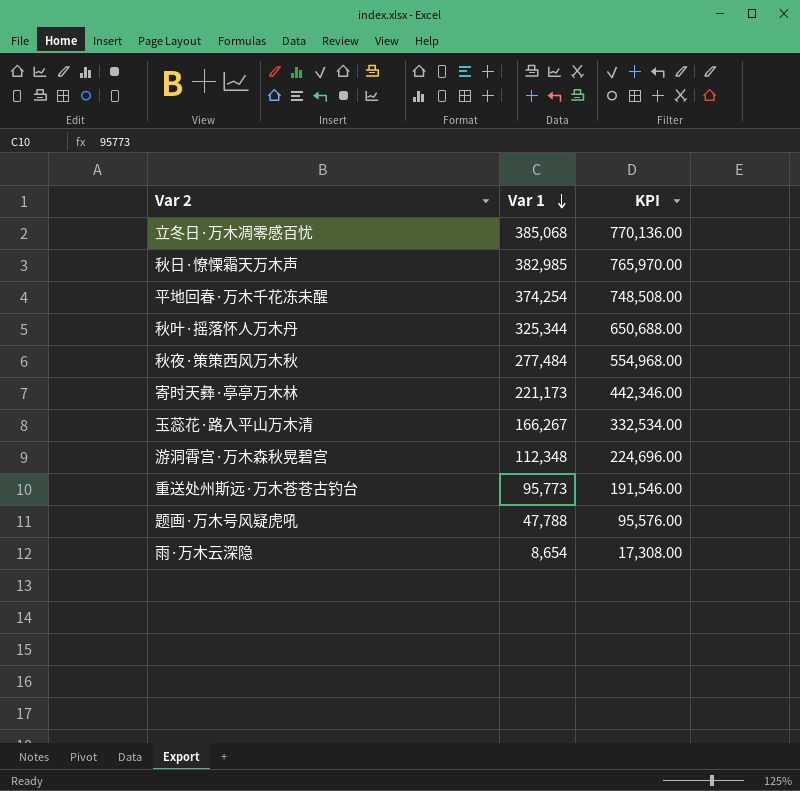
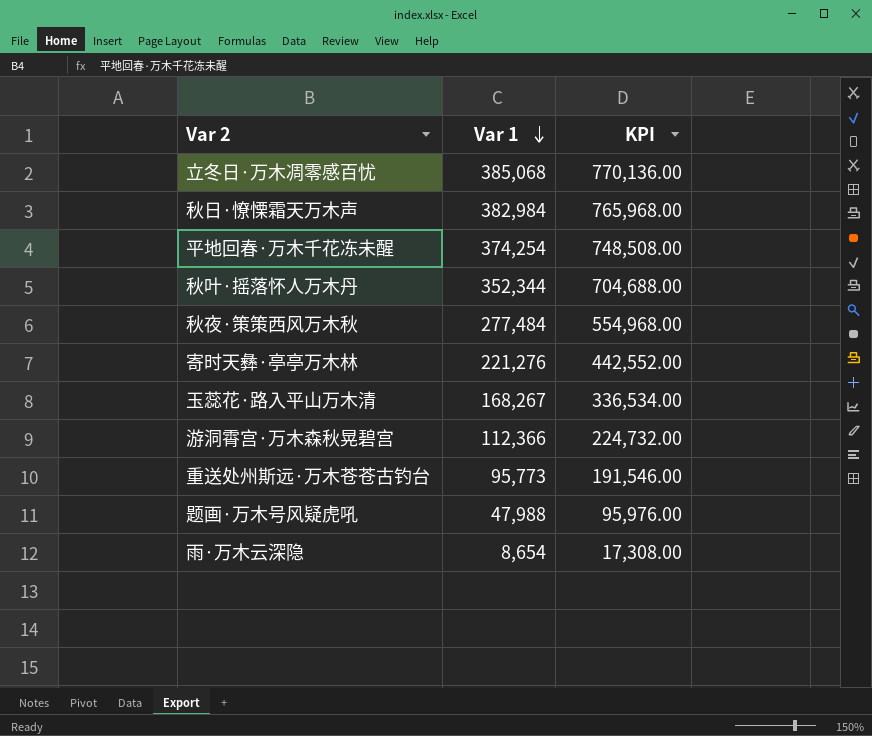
秋日·憭慄霜天万木声 | Var 1: 382,985 -> 382,984
秋日·憭慄霜天万木声 | KPI: 765,970.00 -> 765,968.00
秋叶·摇落怀人万木丹 | Var 1: 325,344 -> 352,344
秋叶·摇落怀人万木丹 | KPI: 650,688.00 -> 704,688.00
寄时天彝·亭亭万木林 | Var 1: 221,173 -> 221,276
寄时天彝·亭亭万木林 | KPI: 442,346.00 -> 442,552.00
玉蕊花·路入平山万木清 | Var 1: 166,267 -> 168,267
玉蕊花·路入平山万木清 | KPI: 332,534.00 -> 336,534.00
游洞霄宫·万木森秋晃碧宫 | Var 1: 112,348 -> 112,366
游洞霄宫·万木森秋晃碧宫 | KPI: 224,696.00 -> 224,732.00
题画·万木号风疑虎吼 | Var 1: 47,788 -> 47,988
题画·万木号风疑虎吼 | KPI: 95,576.00 -> 95,976.00

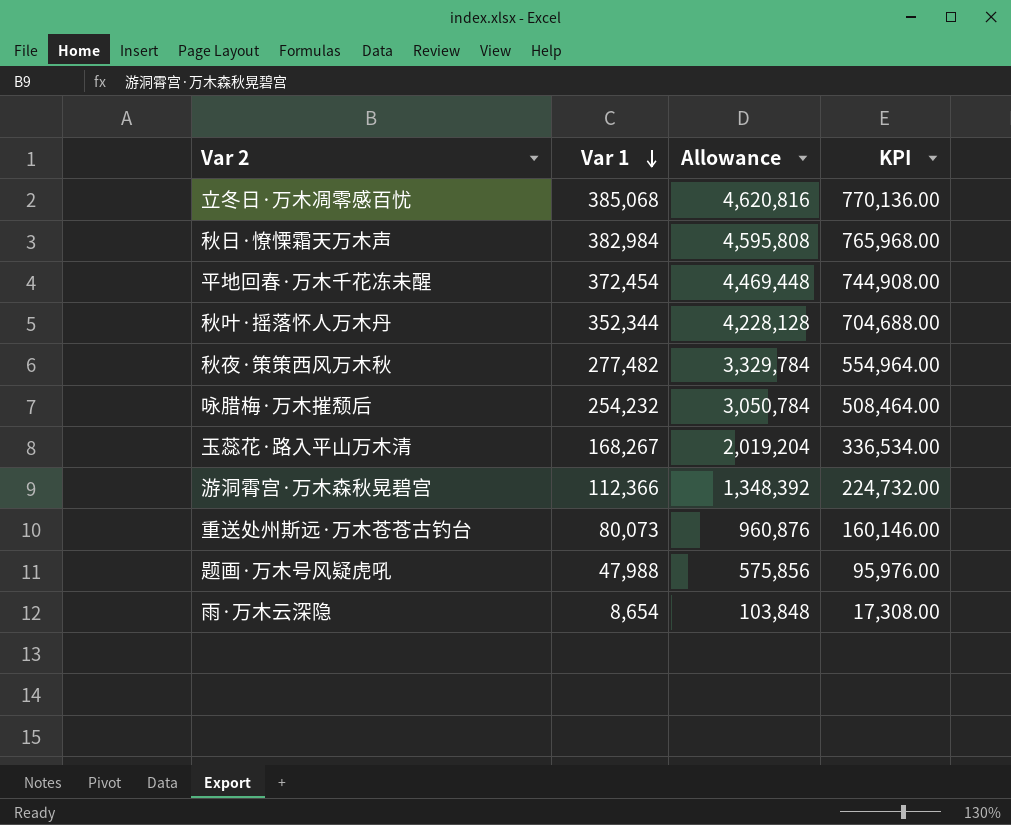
column Allowance | formula: none -> [Var 1] * 12
row 寄时天彝·亭亭万木林: 221,276 | 442,552.00 -> none
平地回春·万木千花冻未醒 | Var 1: 374,254 -> 372,454
平地回春·万木千花冻未醒 | KPI: 748,508.00 -> 744,908.00
秋夜·策策西风万木秋 | Var 1: 277,484 -> 277,482
秋夜·策策西风万木秋 | KPI: 554,968.00 -> 554,964.00
row 咏腊梅·万木摧颓后: none -> 254,232 | 3,050,784 | 508,464.00
重送处州斯远·万木苍苍古钓台 | Var 1: 95,773 -> 80,073
重送处州斯远·万木苍苍古钓台 | KPI: 191,546.00 -> 160,146.00

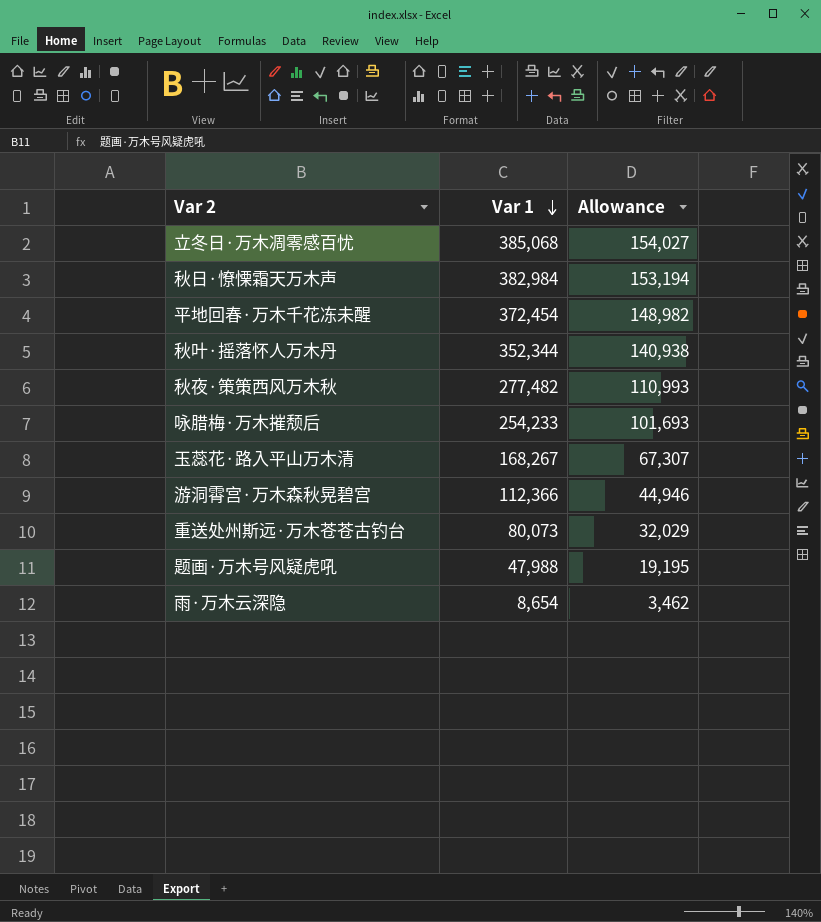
column KPI | formula: [Var 1] * 2 -> none
column Allowance | formula: [Var 1] * 12 -> [Var 1] * 0.4
咏腊梅·万木摧颓后 | Var 1: 254,232 -> 254,233

